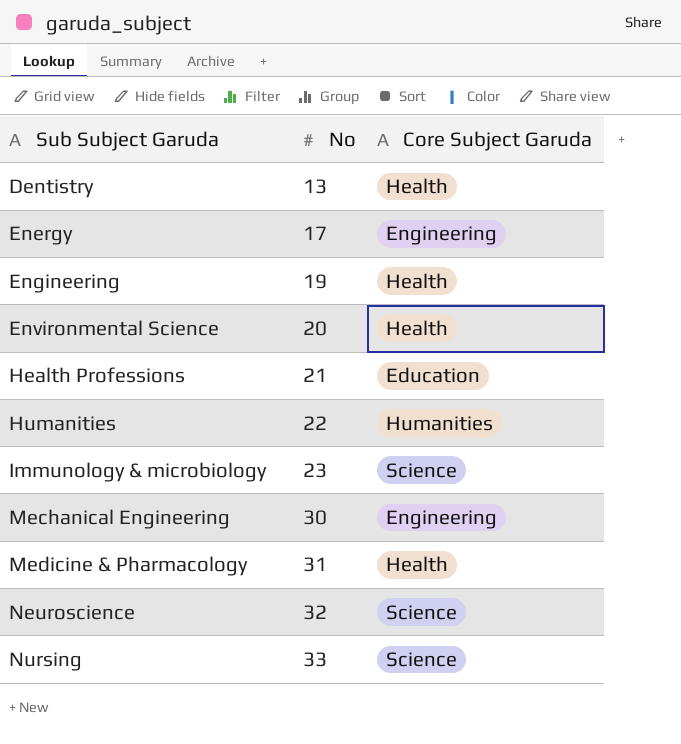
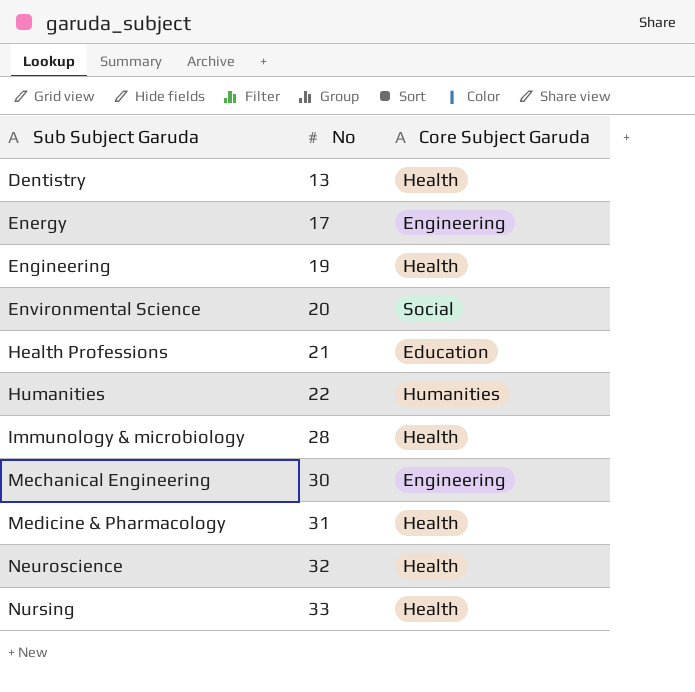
Environmental Science | Core Subject Garuda: Health -> Social
Immunology & microbiology | No: 23 -> 28
Immunology & microbiology | Core Subject Garuda: Science -> Health
Neuroscience | Core Subject Garuda: Science -> Health
Nursing | Core Subject Garuda: Science -> Health

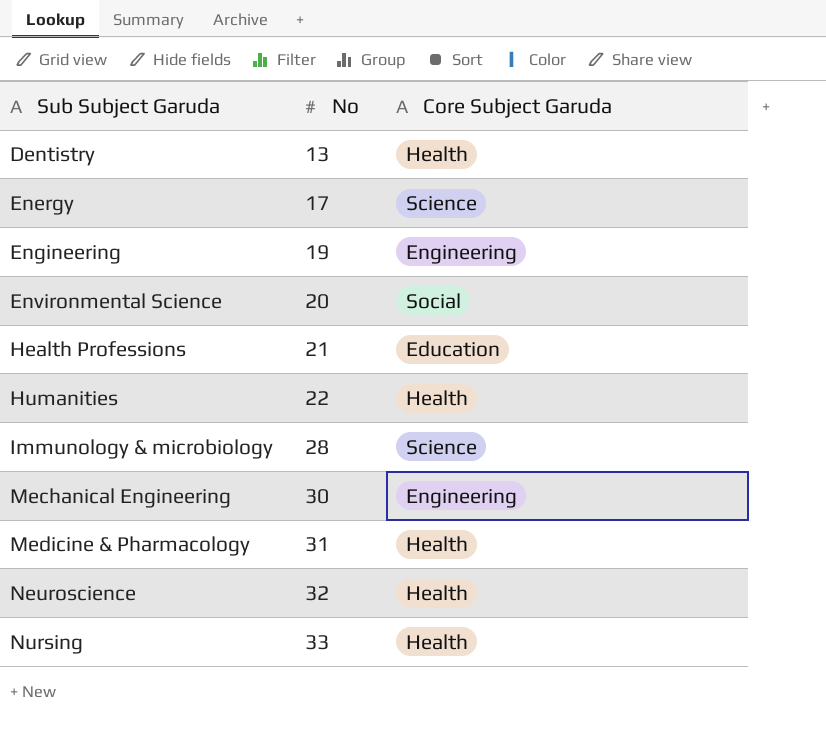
Energy | Core Subject Garuda: Engineering -> Science
Engineering | Core Subject Garuda: Health -> Engineering
Humanities | Core Subject Garuda: Humanities -> Health
Immunology & microbiology | Core Subject Garuda: Health -> Science

